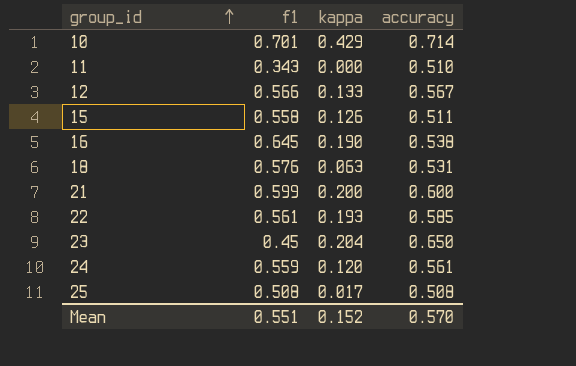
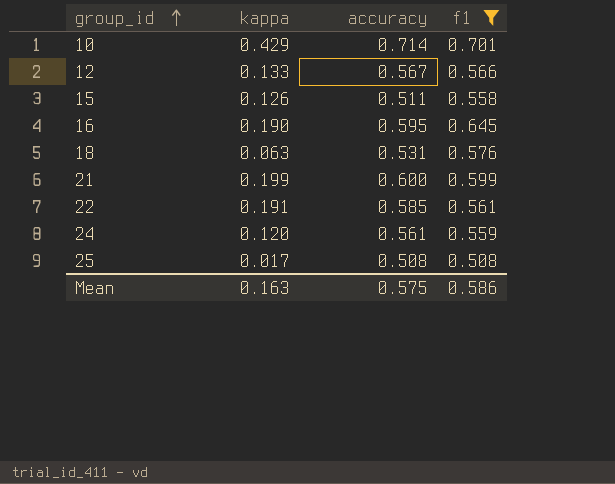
filter: none -> f1 >= 0.508
column f1 | position: 2 -> 4
16 | accuracy: 0.538 -> 0.595
21 | kappa: 0.200 -> 0.199
22 | kappa: 0.193 -> 0.191
Mean | kappa: 0.152 -> 0.163
Mean | accuracy: 0.570 -> 0.575
Mean | f1: 0.551 -> 0.586

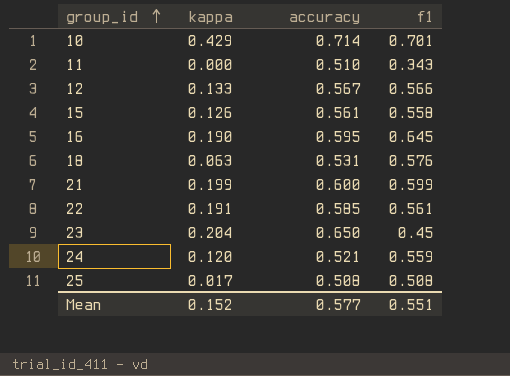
filter: f1 >= 0.508 -> none
15 | accuracy: 0.511 -> 0.561
24 | accuracy: 0.561 -> 0.521
Mean | kappa: 0.163 -> 0.152
Mean | accuracy: 0.575 -> 0.577
Mean | f1: 0.586 -> 0.551

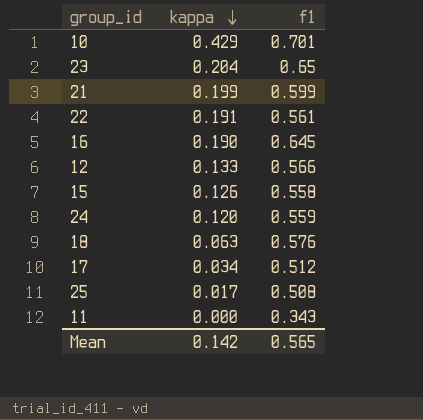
row order: group_id ascending -> kappa descending
column accuracy | position: 3 -> none
23 | f1: 0.45 -> 0.65
row 17: none -> 0.034 | 0.512
Mean | kappa: 0.152 -> 0.142
Mean | f1: 0.551 -> 0.565

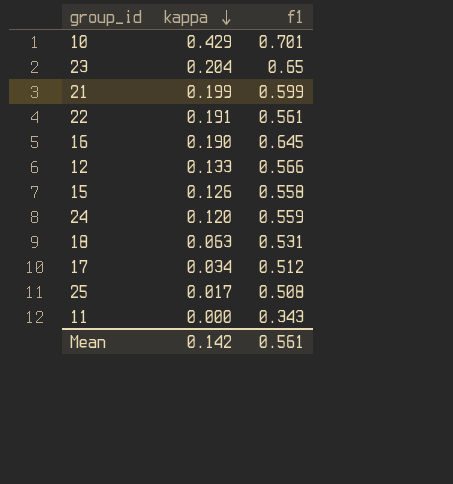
18 | f1: 0.576 -> 0.531
Mean | f1: 0.565 -> 0.561

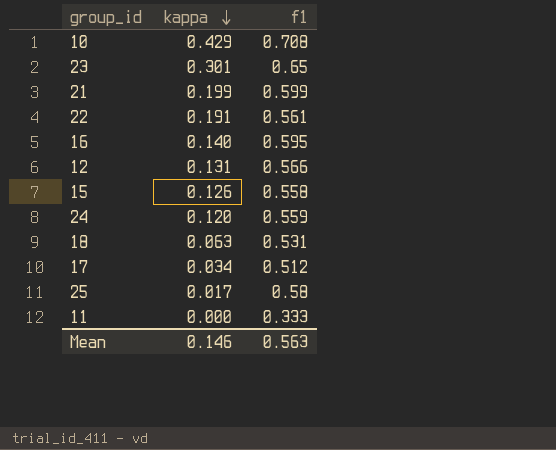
10 | f1: 0.701 -> 0.708
23 | kappa: 0.204 -> 0.301
16 | kappa: 0.190 -> 0.140
16 | f1: 0.645 -> 0.595
12 | kappa: 0.133 -> 0.131
25 | f1: 0.508 -> 0.58
11 | f1: 0.343 -> 0.333
Mean | kappa: 0.142 -> 0.146
Mean | f1: 0.561 -> 0.563

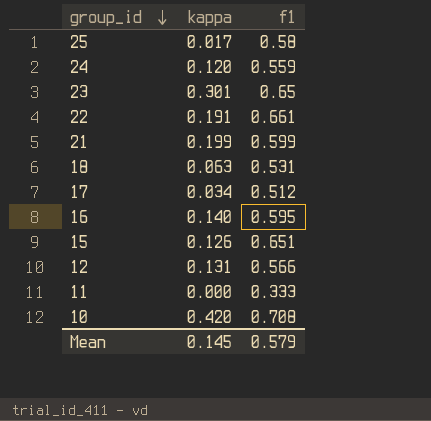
row order: kappa descending -> group_id descending
22 | f1: 0.561 -> 0.661
15 | f1: 0.558 -> 0.651
10 | kappa: 0.429 -> 0.420
Mean | kappa: 0.146 -> 0.145
Mean | f1: 0.563 -> 0.579

